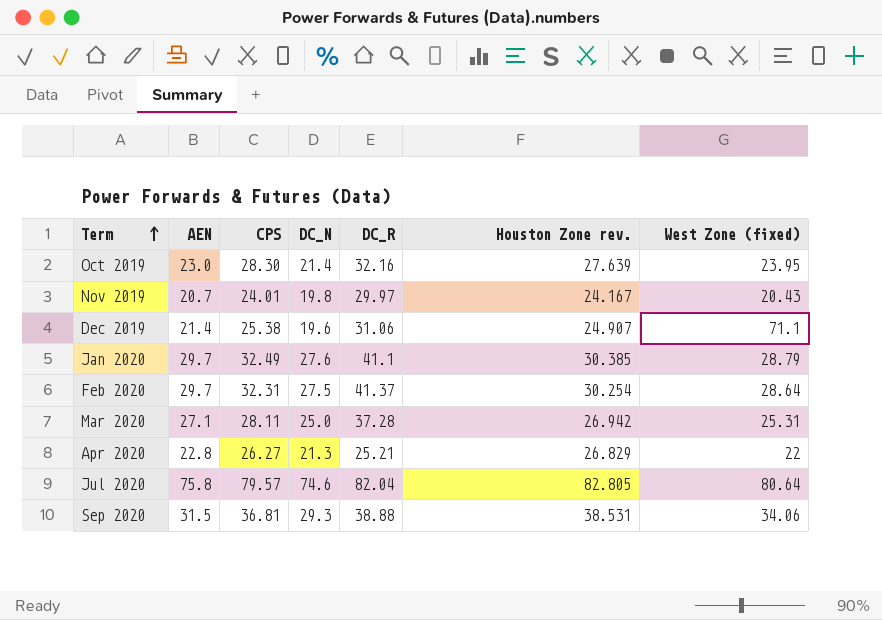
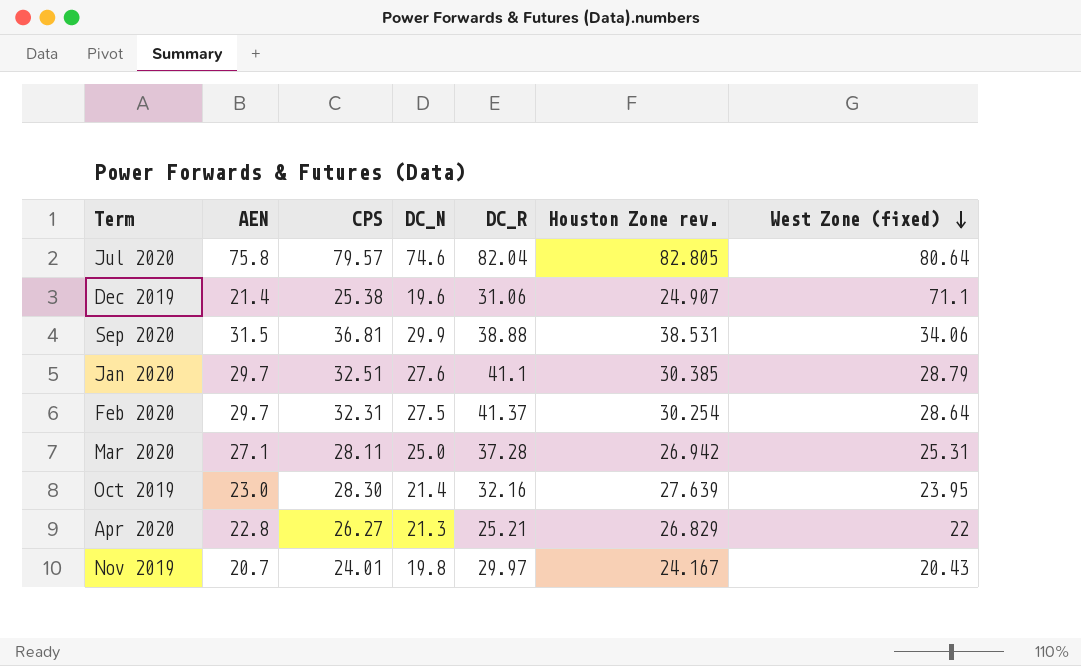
row order: Term ascending -> West Zone (fixed) descending
Sep 2020 | DC_N: 29.3 -> 29.9
Jan 2020 | CPS: 32.49 -> 32.51

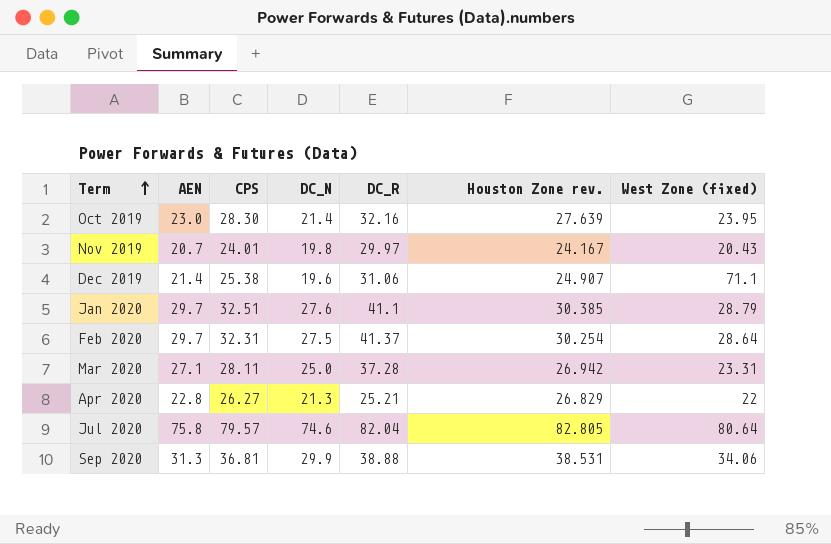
row order: West Zone (fixed) descending -> Term ascending
Mar 2020 | West Zone (fixed): 25.31 -> 23.31
Sep 2020 | AEN: 31.5 -> 31.3

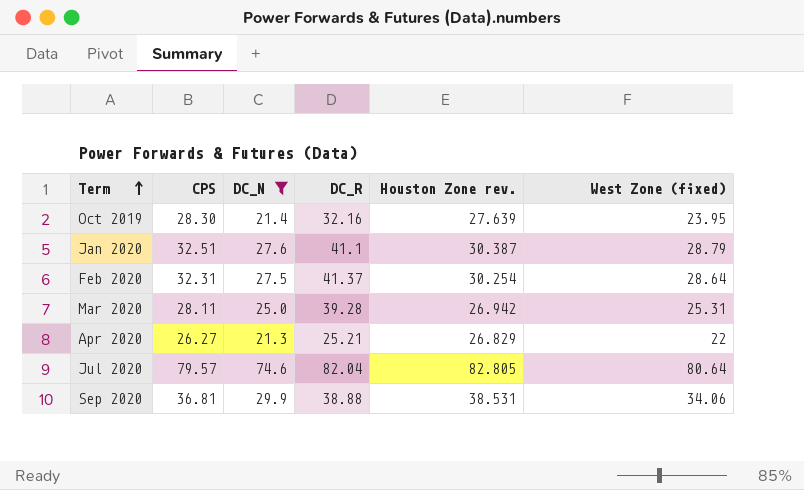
filter: none -> DC_N >= 21.3
column AEN | position: 2 -> none
Jan 2020 | Houston Zone rev.: 30.385 -> 30.387
Mar 2020 | DC_R: 37.28 -> 39.28
Mar 2020 | West Zone (fixed): 23.31 -> 25.31

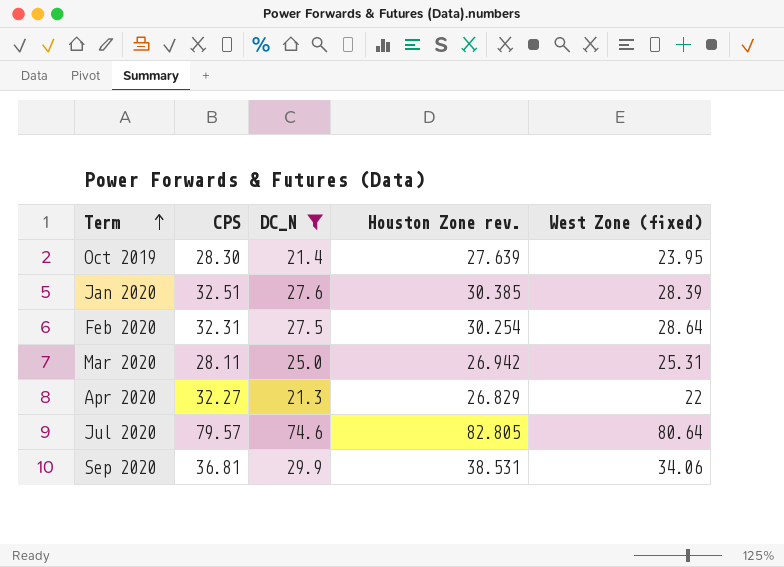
column DC_R | position: 4 -> none
Jan 2020 | Houston Zone rev.: 30.387 -> 30.385
Jan 2020 | West Zone (fixed): 28.79 -> 28.39
Apr 2020 | CPS: 26.27 -> 32.27

